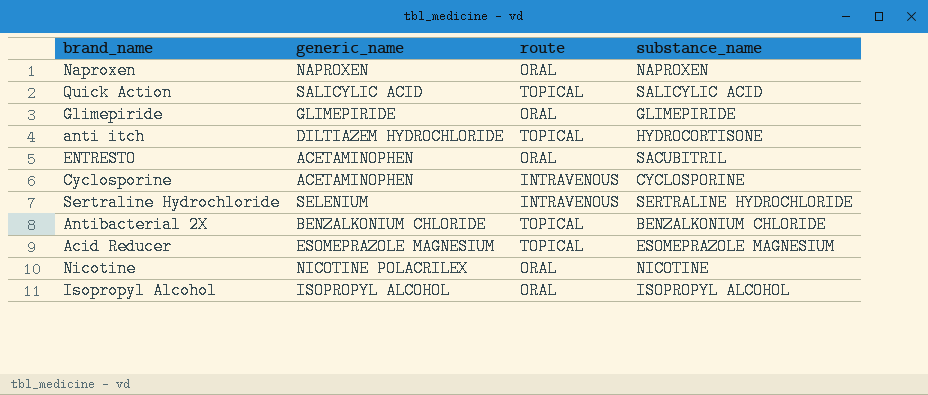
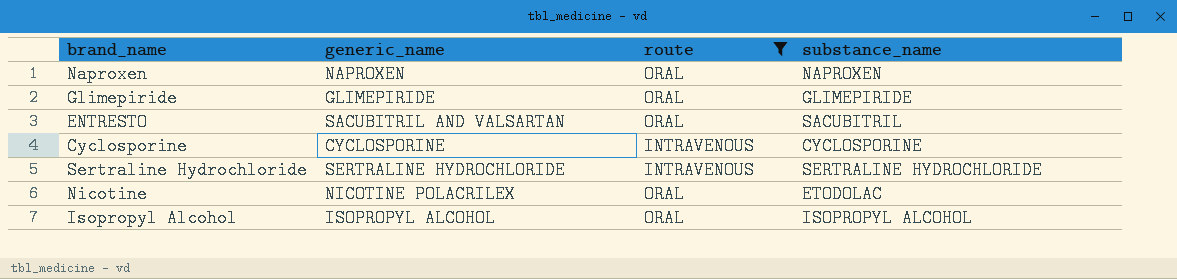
filter: none -> route != TOPICAL
ENTRESTO | generic_name: ACETAMINOPHEN -> SACUBITRIL AND VALSARTAN
Cyclosporine | generic_name: ACETAMINOPHEN -> CYCLOSPORINE
Sertraline Hydrochloride | generic_name: SELENIUM -> SERTRALINE HYDROCHLORIDE
Nicotine | substance_name: NICOTINE -> ETODOLAC

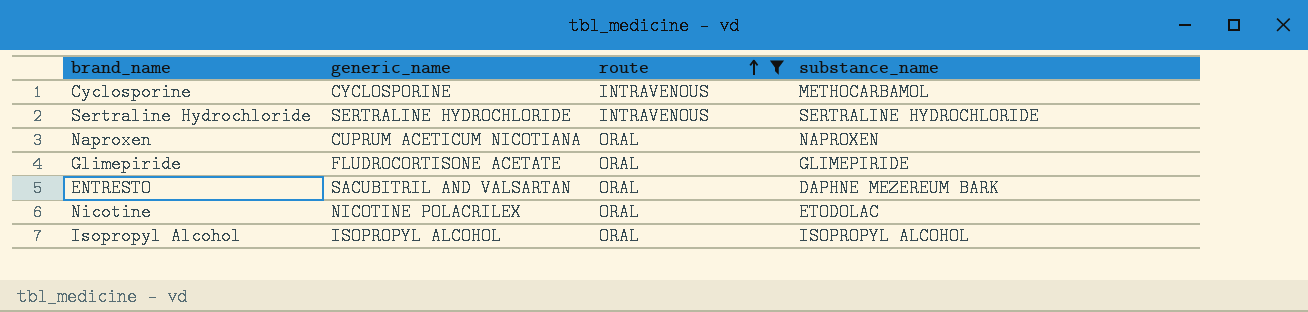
row order: none -> route ascending
Cyclosporine | substance_name: CYCLOSPORINE -> METHOCARBAMOL
Naproxen | generic_name: NAPROXEN -> CUPRUM ACETICUM NICOTIANA
Glimepiride | generic_name: GLIMEPIRIDE -> FLUDROCORTISONE ACETATE
ENTRESTO | substance_name: SACUBITRIL -> DAPHNE MEZEREUM BARK

